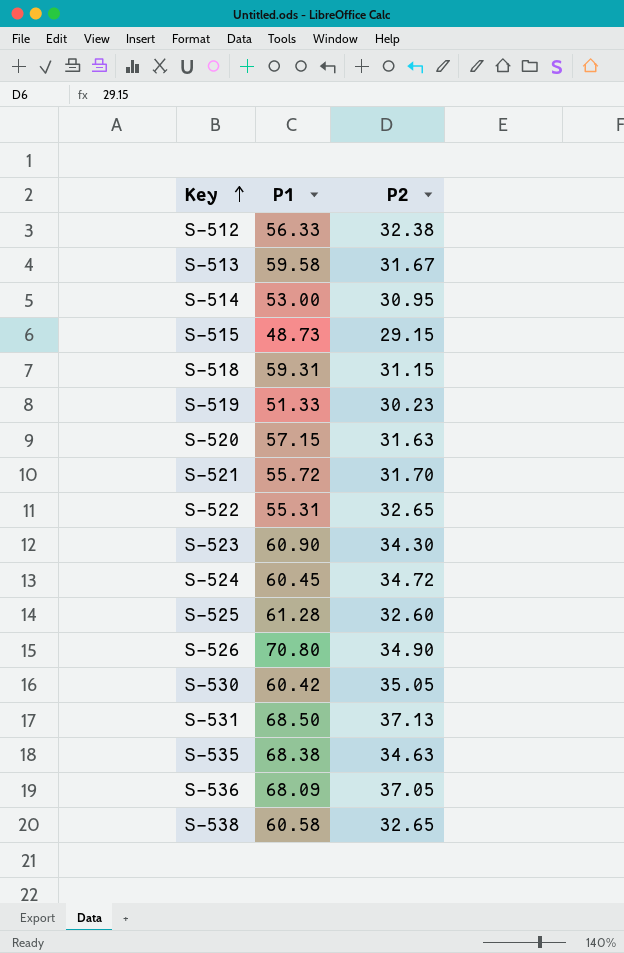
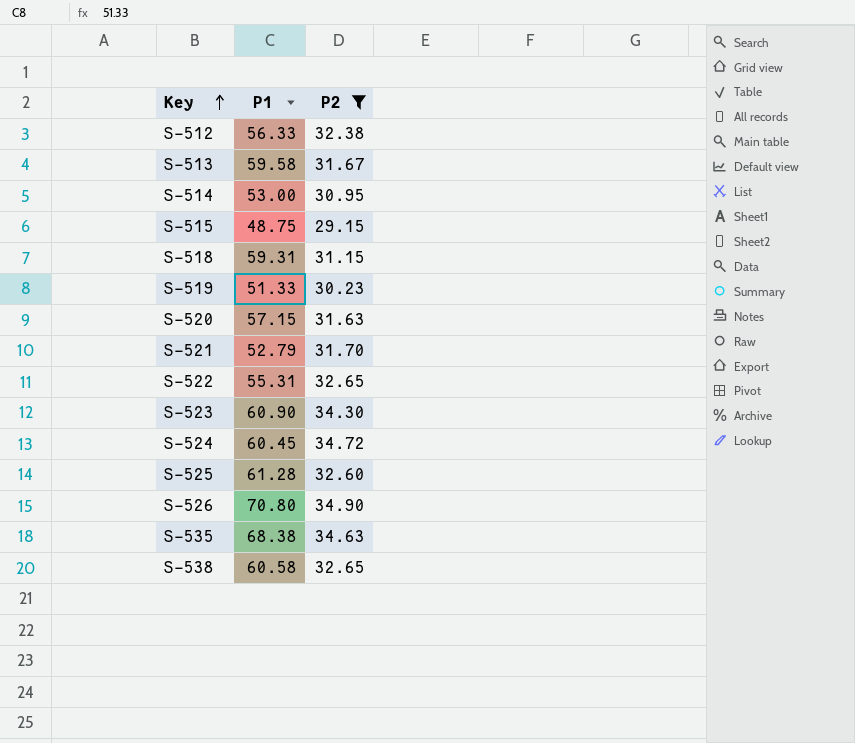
filter: none -> P2 <= 34.90
S-515 | P1: 48.73 -> 48.75
S-521 | P1: 55.72 -> 52.79

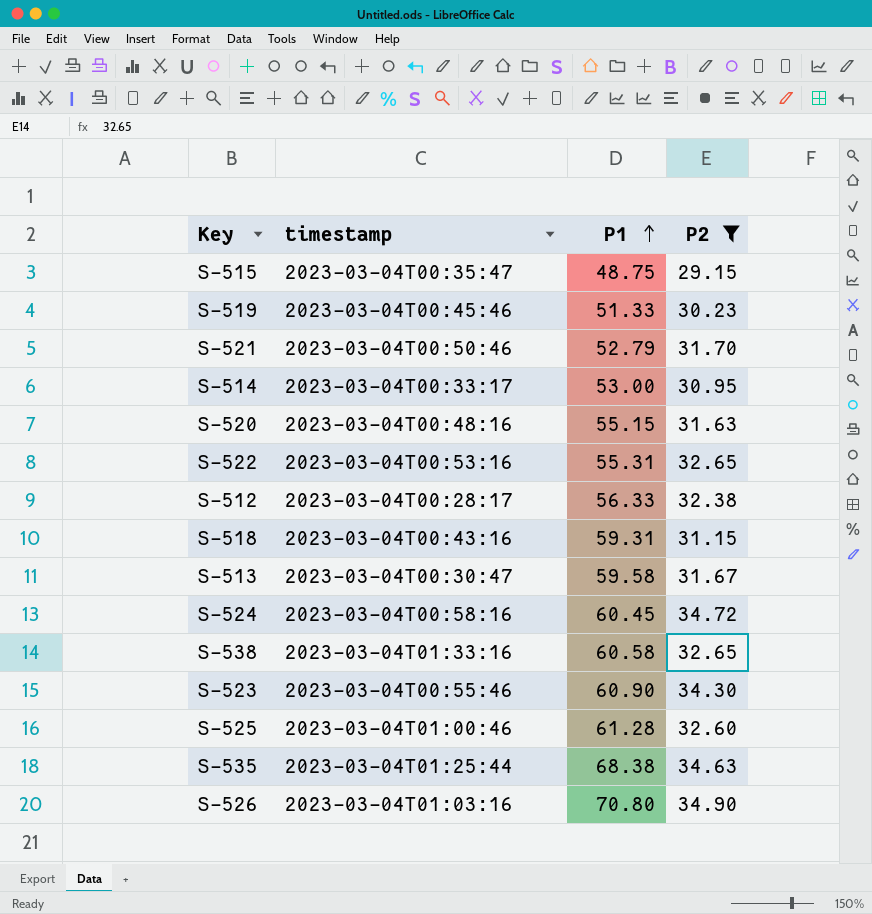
row order: Key ascending -> P1 ascending
column timestamp | position: none -> 2
S-520 | P1: 57.15 -> 55.15

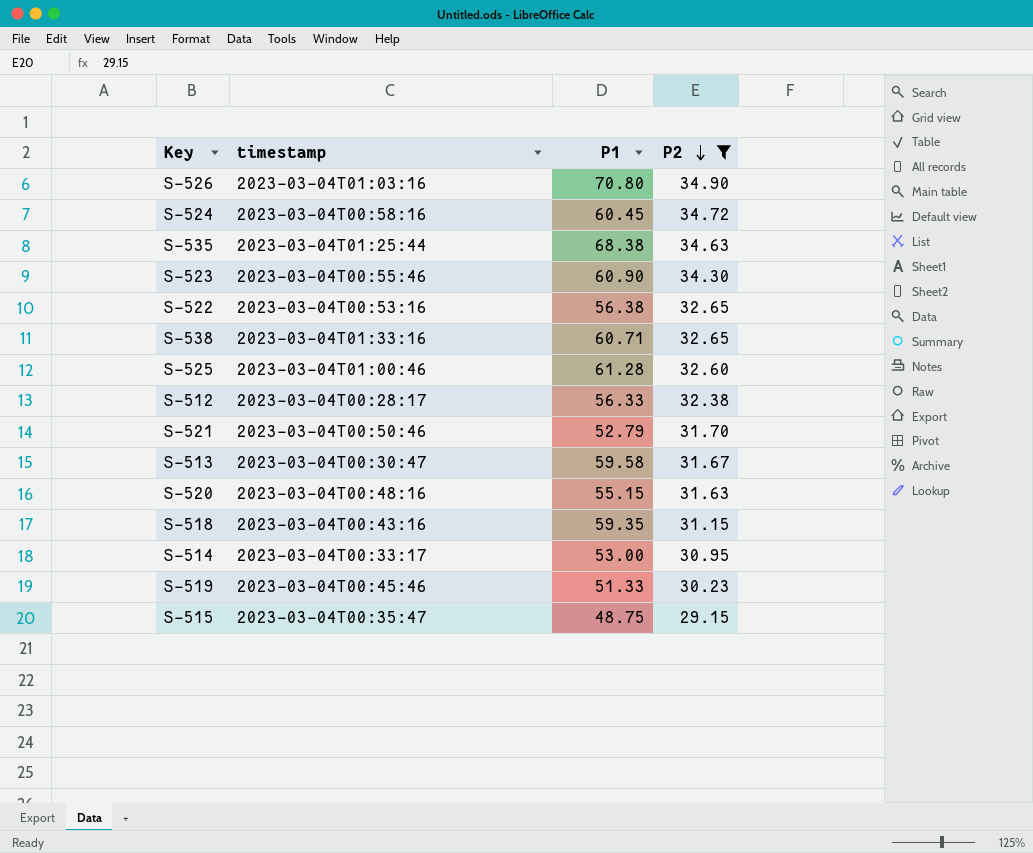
row order: P1 ascending -> P2 descending
S-522 | P1: 55.31 -> 56.38
S-538 | P1: 60.58 -> 60.71
S-518 | P1: 59.31 -> 59.35

